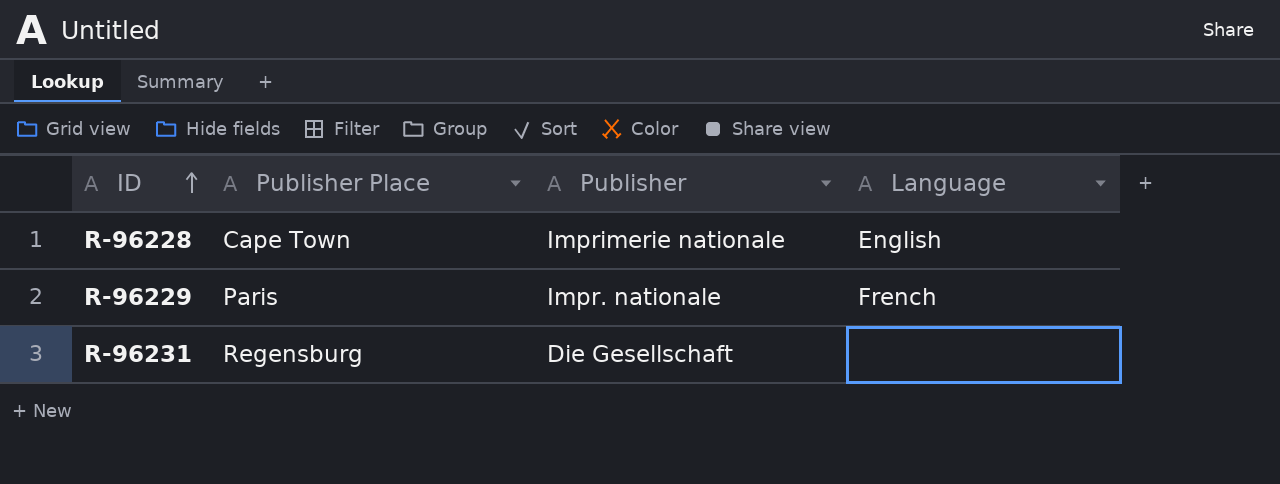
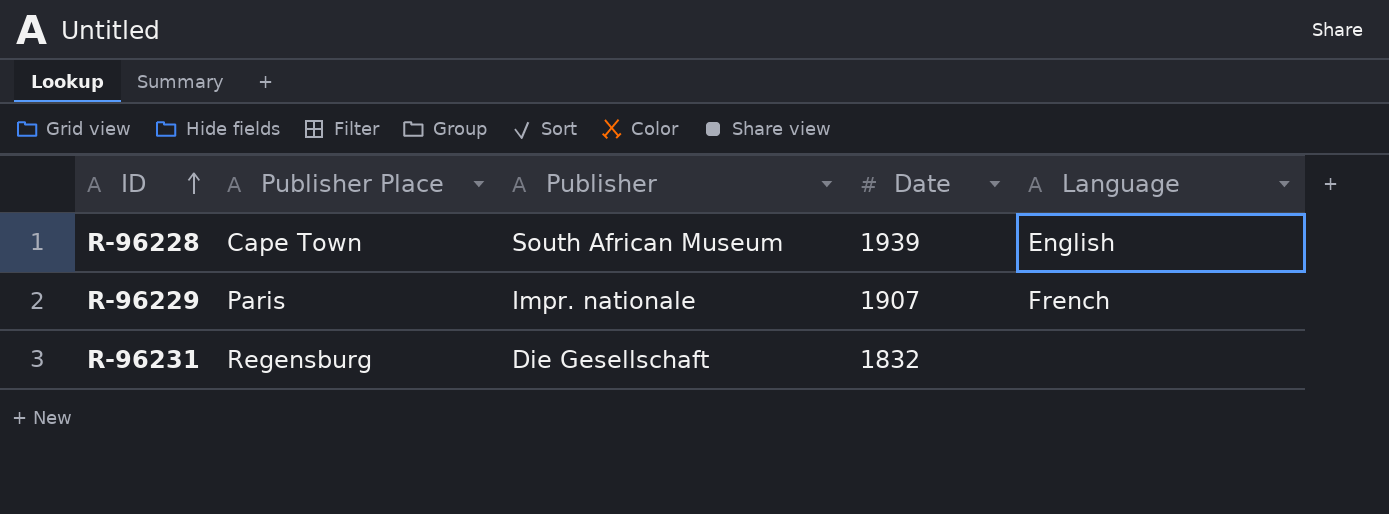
column Date | position: none -> 4
R-96228 | Publisher: Imprimerie nationale -> South African Museum

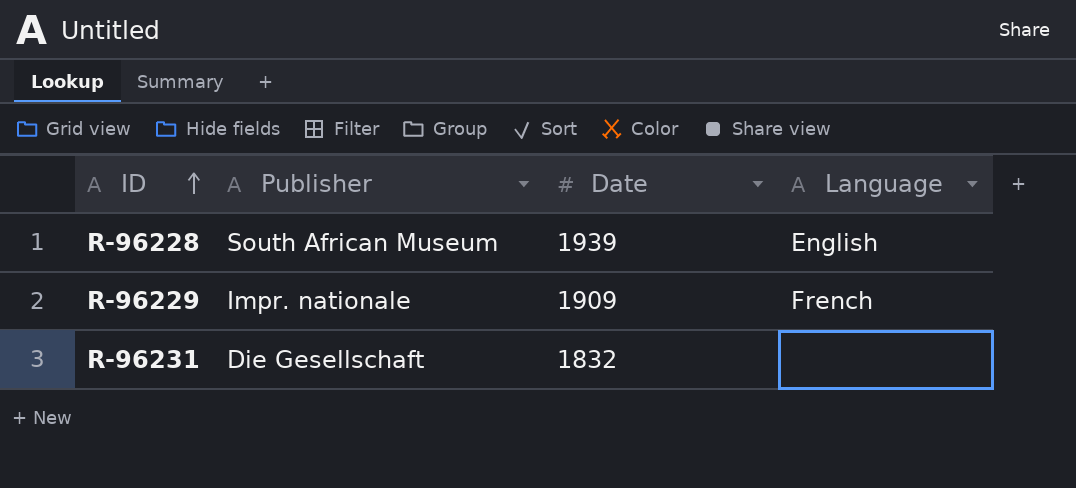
column Publisher Place | position: 2 -> none
R-96229 | Date: 1907 -> 1909

